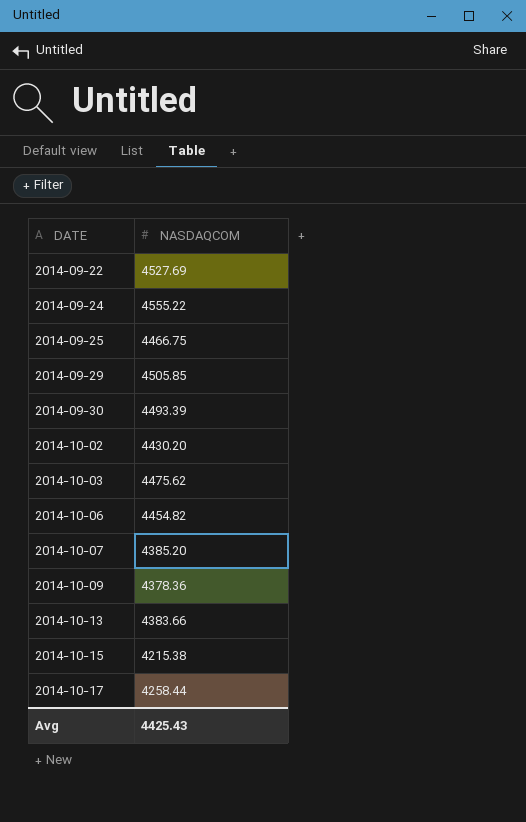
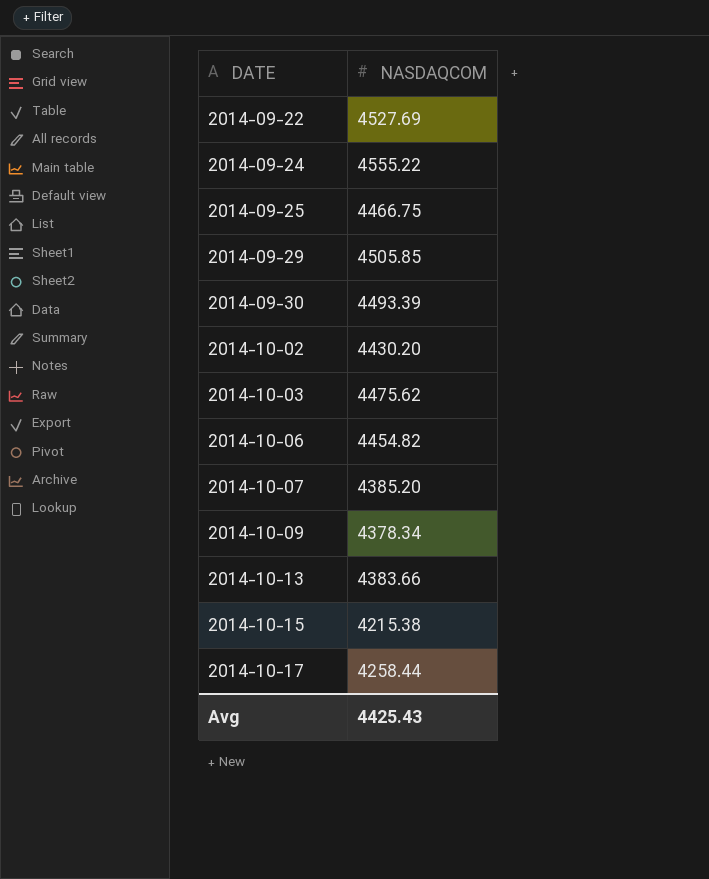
2014-10-09 | NASDAQCOM: 4378.36 -> 4378.34

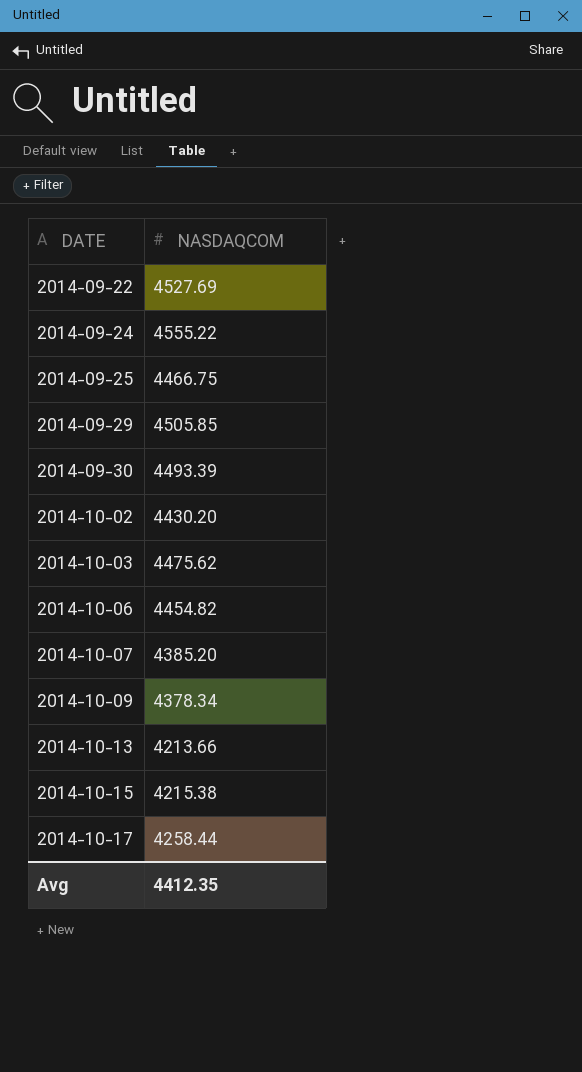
2014-10-13 | NASDAQCOM: 4383.66 -> 4213.66
Avg | NASDAQCOM: 4425.43 -> 4412.35

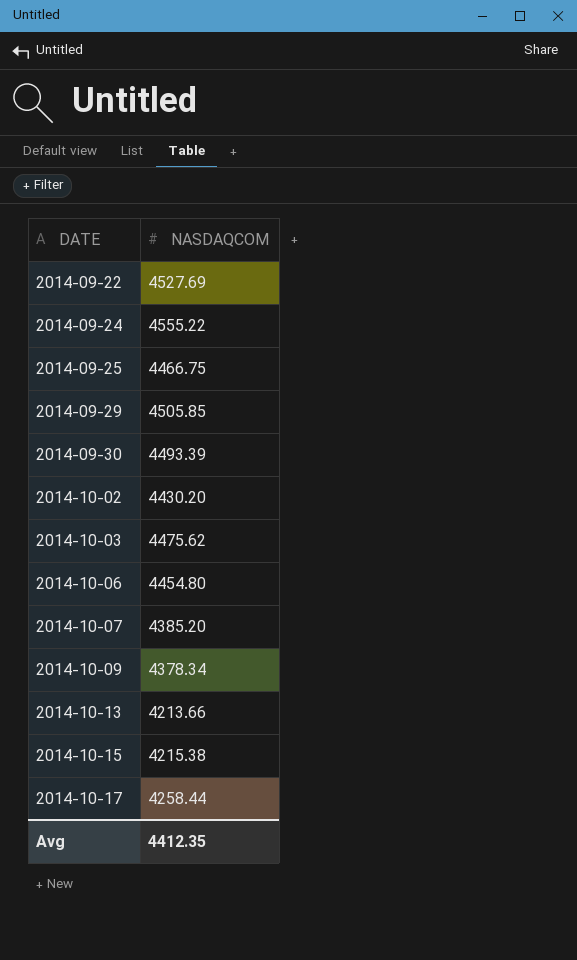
2014-10-06 | NASDAQCOM: 4454.82 -> 4454.80

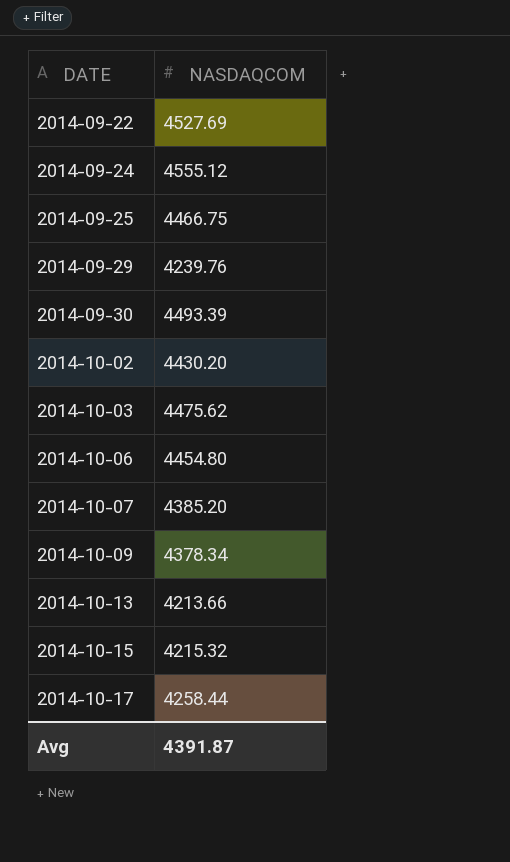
2014-09-24 | NASDAQCOM: 4555.22 -> 4555.12
2014-09-29 | NASDAQCOM: 4505.85 -> 4239.76
2014-10-15 | NASDAQCOM: 4215.38 -> 4215.32
Avg | NASDAQCOM: 4412.35 -> 4391.87

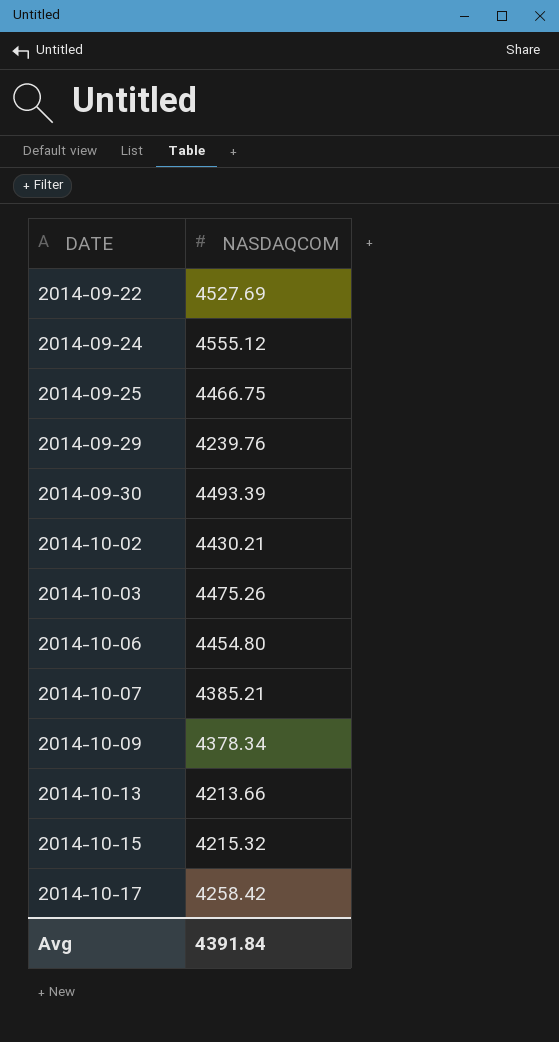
2014-10-02 | NASDAQCOM: 4430.20 -> 4430.21
2014-10-03 | NASDAQCOM: 4475.62 -> 4475.26
2014-10-07 | NASDAQCOM: 4385.20 -> 4385.21
2014-10-17 | NASDAQCOM: 4258.44 -> 4258.42
Avg | NASDAQCOM: 4391.87 -> 4391.84

